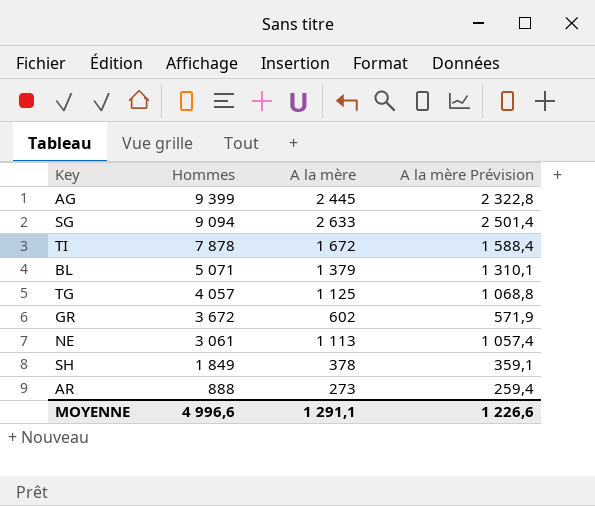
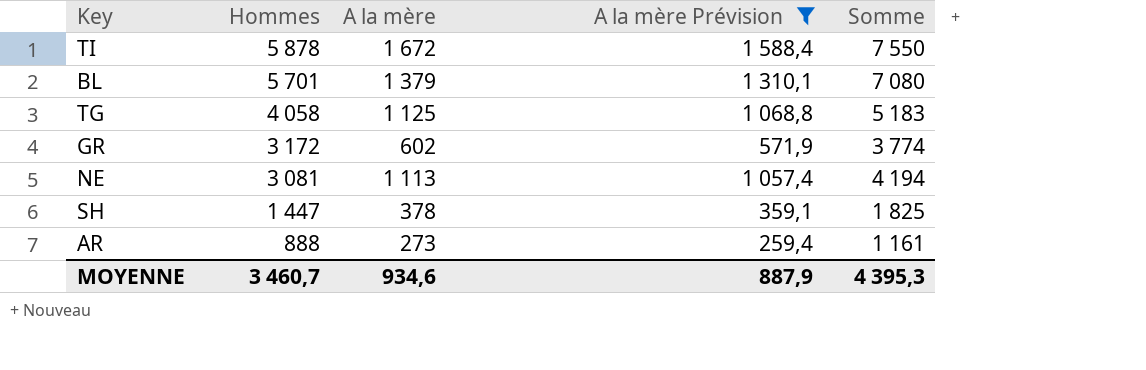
filter: none -> A la mère Prévision <= 1 588,4
column Somme | formula: none -> [Hommes] + [A la mère]
TI | Hommes: 7 878 -> 5 878
BL | Hommes: 5 071 -> 5 701
TG | Hommes: 4 057 -> 4 058
GR | Hommes: 3 672 -> 3 172
NE | Hommes: 3 061 -> 3 081
SH | Hommes: 1 849 -> 1 447
MOYENNE | Hommes: 4 996,6 -> 3 460,7
MOYENNE | A la mère: 1 291,1 -> 934,6
MOYENNE | A la mère Prévision: 1 226,6 -> 887,9

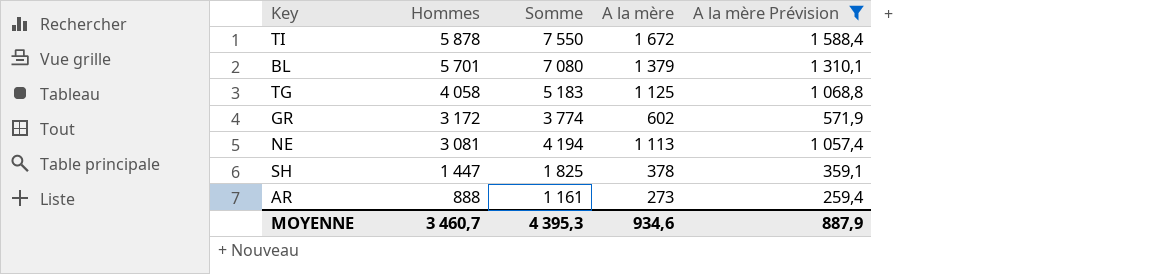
column Somme | position: 5 -> 3

